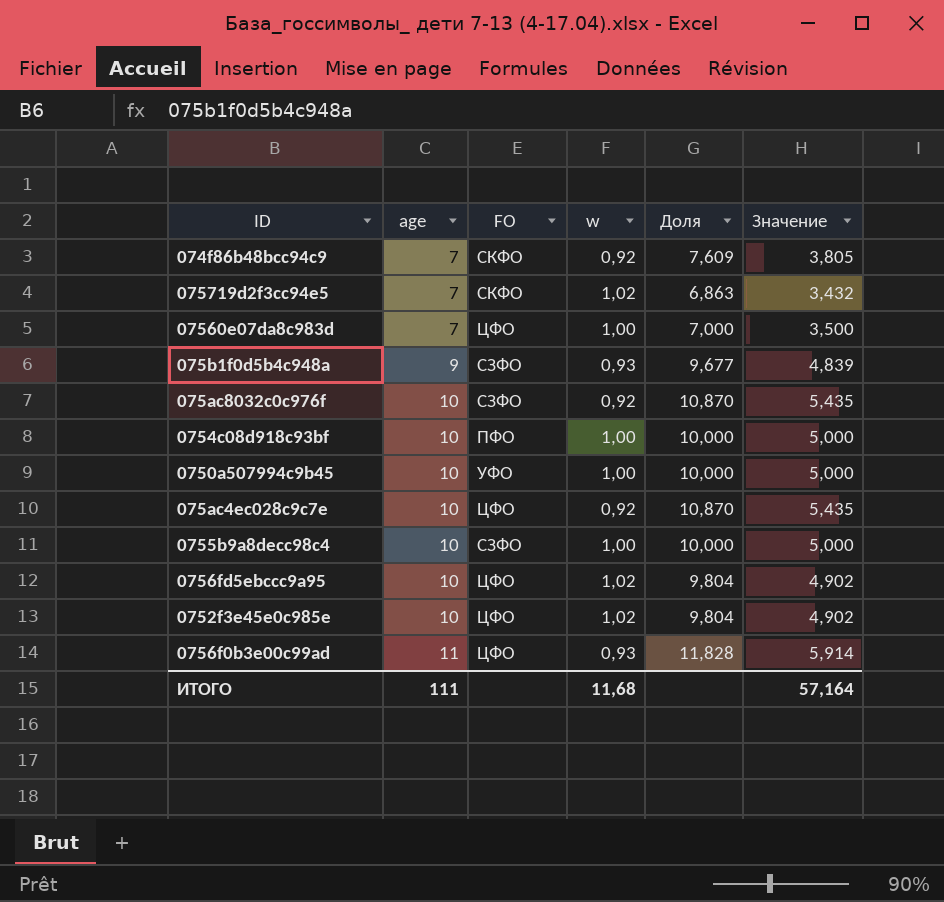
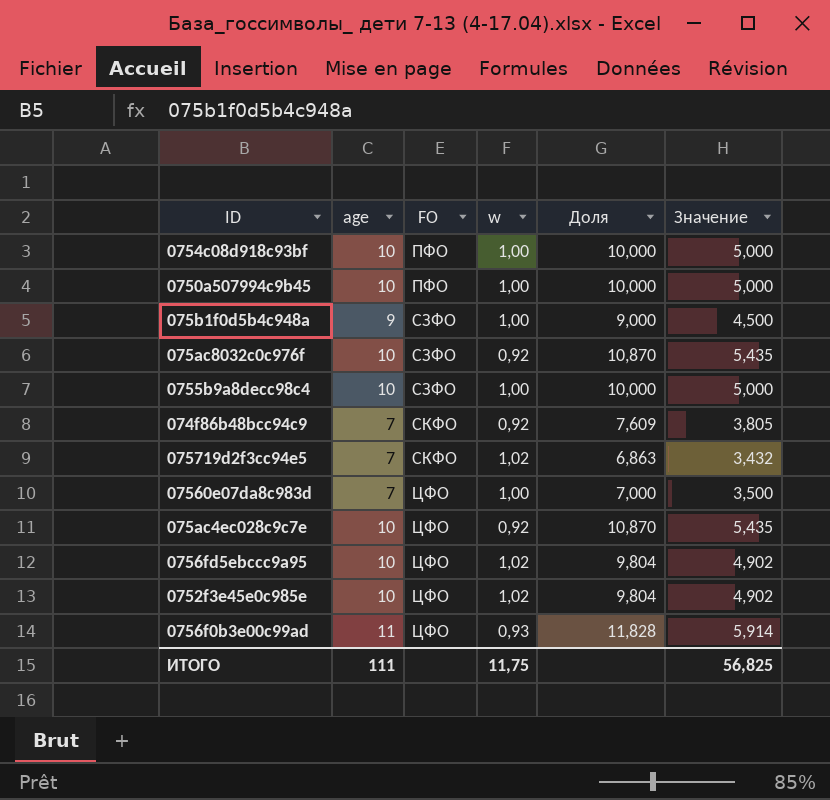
row order: age ascending -> FO ascending
0750a507994c9b45 | FO: УФО -> ПФО
075b1f0d5b4c948a | w: 0,93 -> 1,00
075b1f0d5b4c948a | Доля: 9,677 -> 9,000
075b1f0d5b4c948a | Значение: 4,839 -> 4,500
ИТОГО | w: 11,68 -> 11,75
ИТОГО | Значение: 57,164 -> 56,825

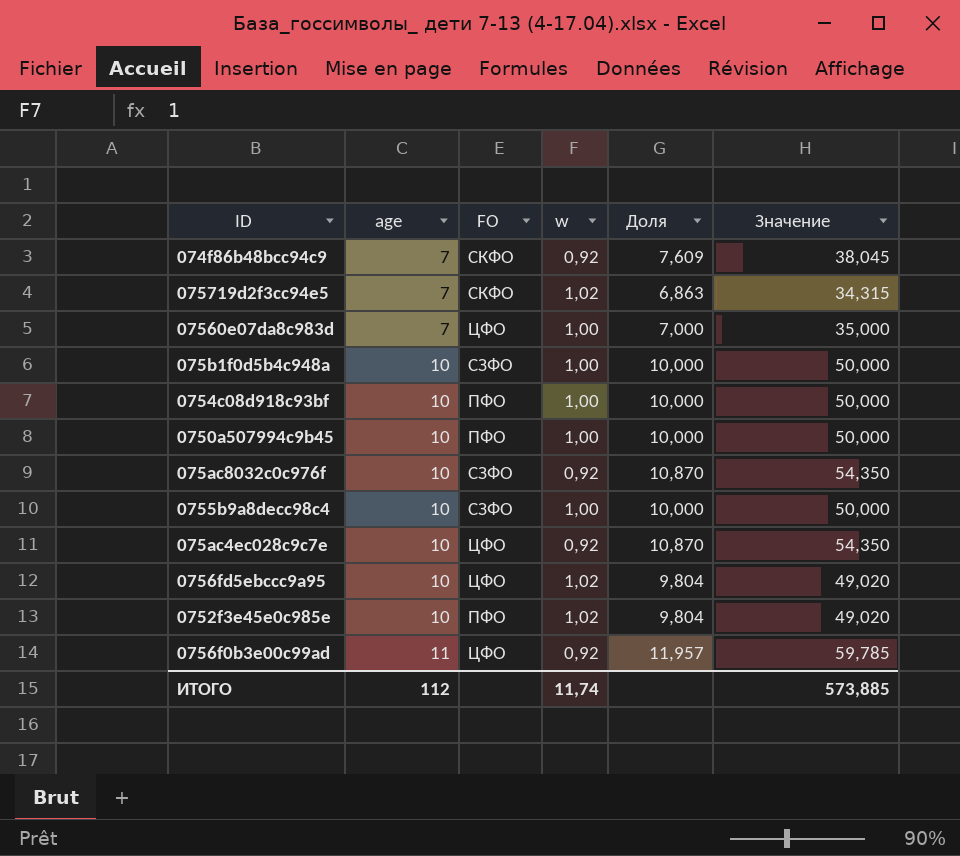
row order: FO ascending -> age ascending
column Значение | formula: [Доля] * 0,5 -> [Доля] * 5
075b1f0d5b4c948a | age: 9 -> 10
075b1f0d5b4c948a | Доля: 9,000 -> 10,000
0752f3e45e0c985e | FO: ЦФО -> ПФО
0756f0b3e00c99ad | w: 0,93 -> 0,92
0756f0b3e00c99ad | Доля: 11,828 -> 11,957
ИТОГО | age: 111 -> 112
ИТОГО | w: 11,75 -> 11,74
ИТОГО | Значение: 56,825 -> 573,885

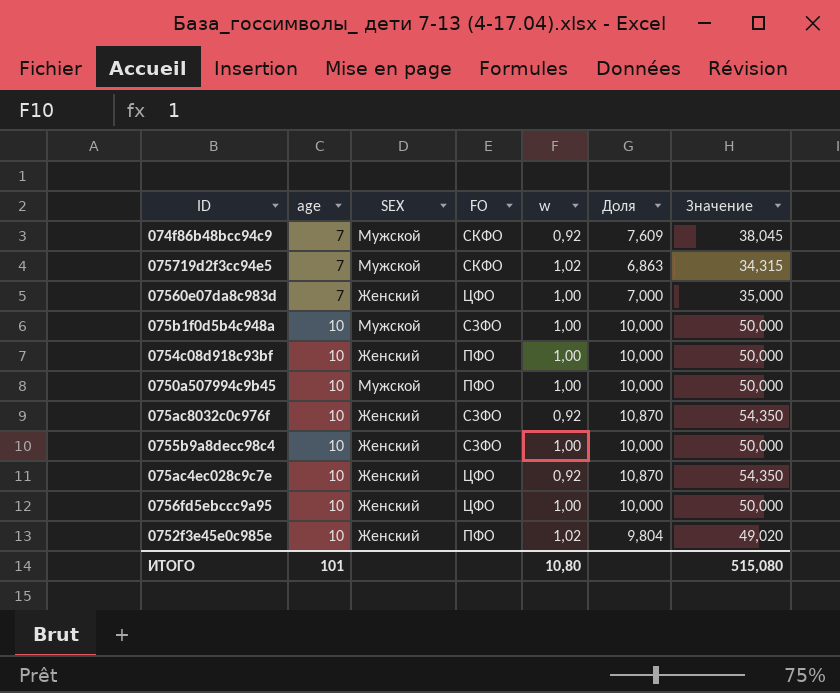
column SEX | position: none -> 3
row 0756f0b3e00c99ad: 11 | ЦФО | 0,92 | 11,957 | 59,785 -> none
0756fd5ebccc9a95 | w: 1,02 -> 1,00
0756fd5ebccc9a95 | Доля: 9,804 -> 10,000
0756fd5ebccc9a95 | Значение: 49,020 -> 50,000
ИТОГО | age: 112 -> 101
ИТОГО | w: 11,74 -> 10,80
ИТОГО | Значение: 573,885 -> 515,080

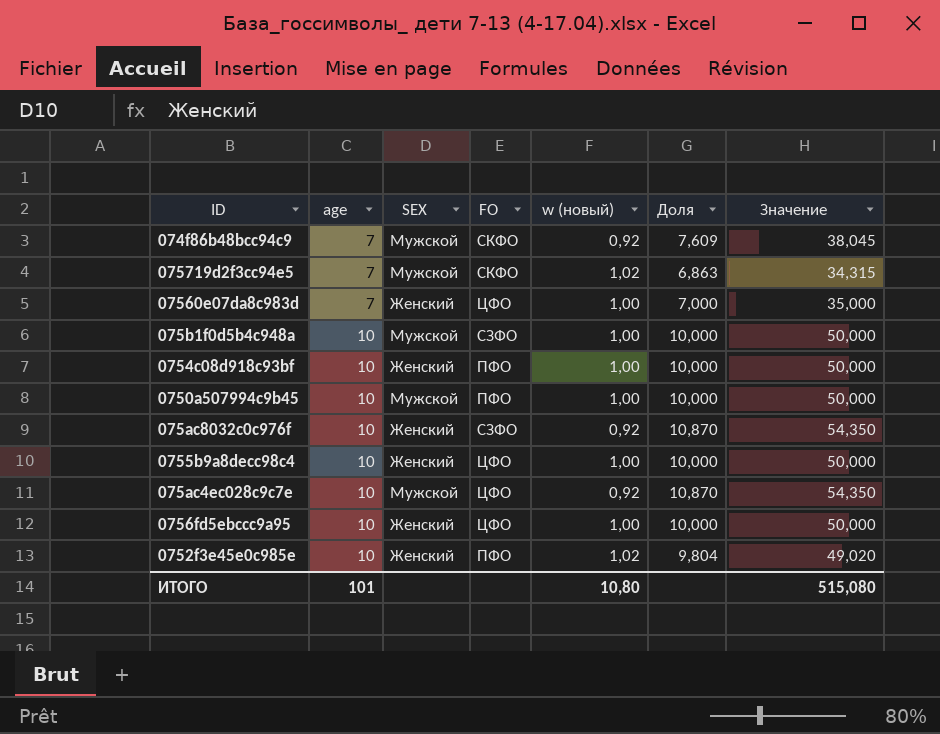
column name: w -> w (новый)
0755b9a8decc98c4 | FO: СЗФО -> ЦФО
075ac4ec028c9c7e | SEX: Женский -> Мужской

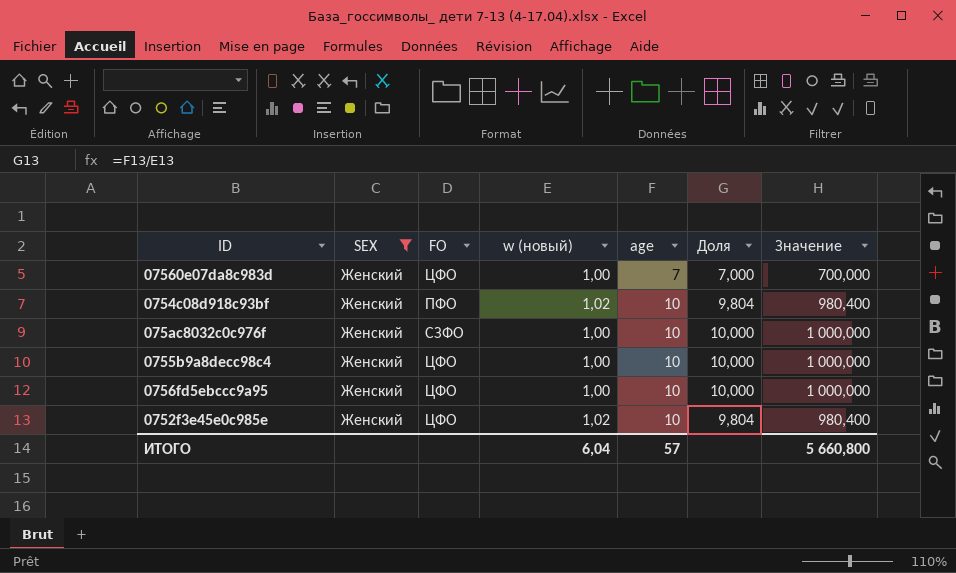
filter: none -> SEX = Женский
column age | position: 2 -> 5
column Значение | formula: [Доля] * 5 -> [Доля] * 100
0754c08d918c93bf | w (новый): 1,00 -> 1,02
0754c08d918c93bf | Доля: 10,000 -> 9,804
075ac8032c0c976f | w (новый): 0,92 -> 1,00
075ac8032c0c976f | Доля: 10,870 -> 10,000
0752f3e45e0c985e | FO: ПФО -> ЦФО
ИТОГО | w (новый): 10,80 -> 6,04
ИТОГО | age: 101 -> 57
ИТОГО | Значение: 515,080 -> 5 660,800

